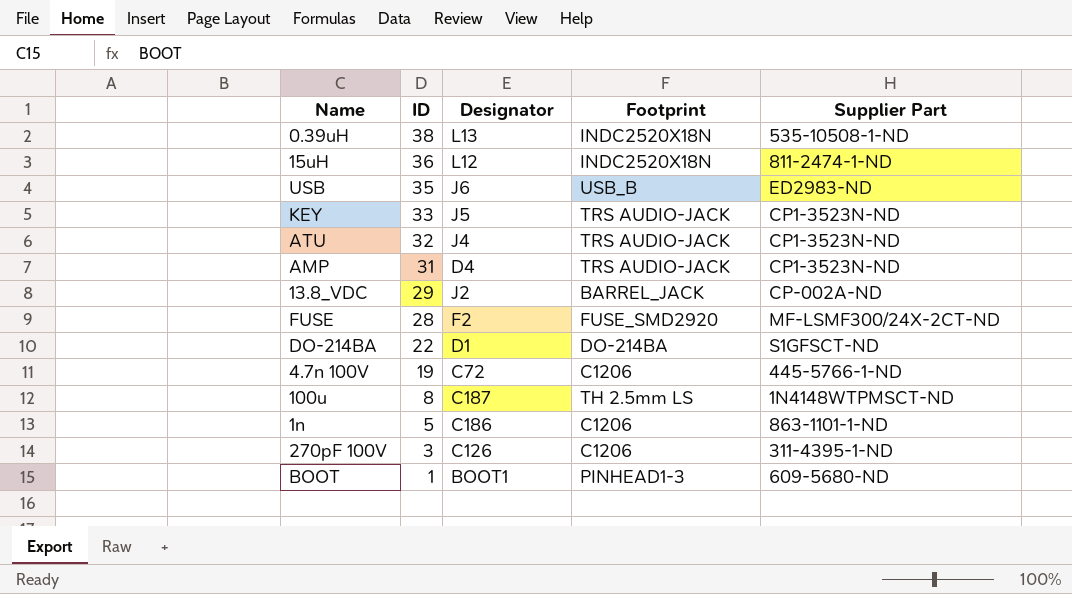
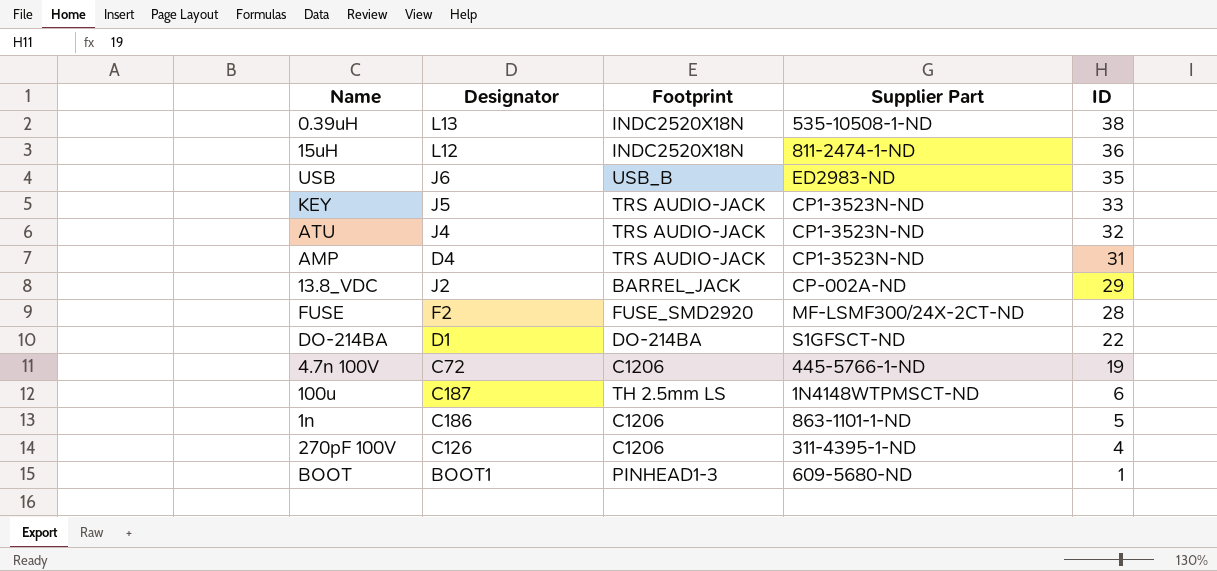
column ID | position: 2 -> 5
100u | ID: 8 -> 6
270pF 100V | ID: 3 -> 4

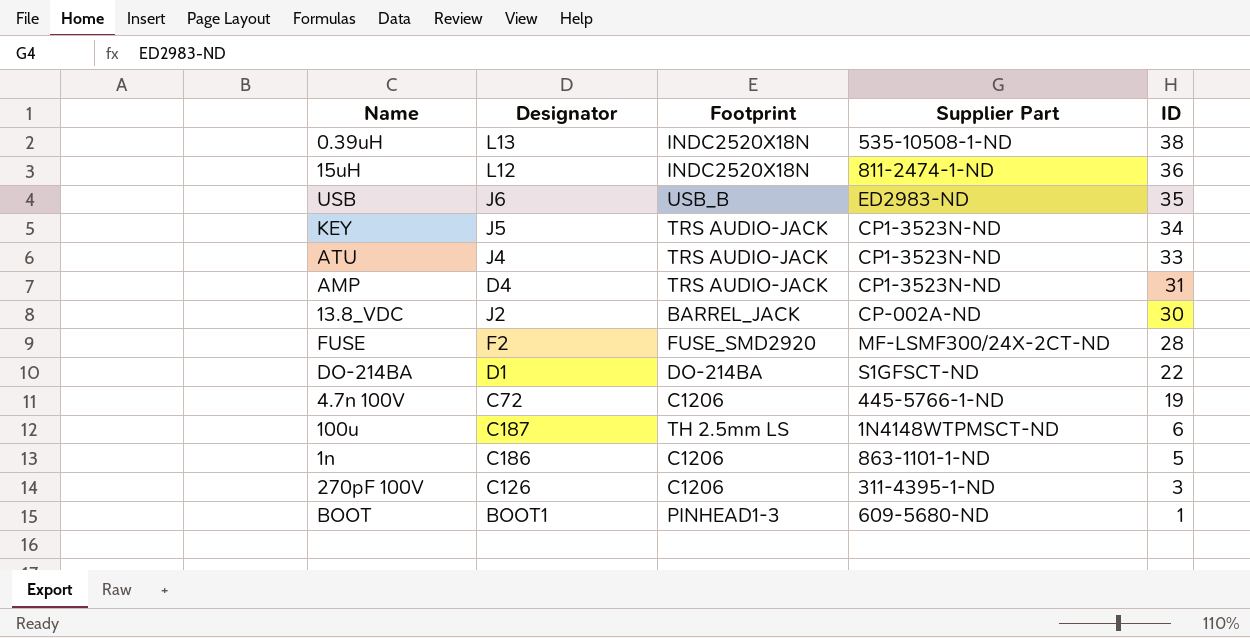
KEY | ID: 33 -> 34
ATU | ID: 32 -> 33
13.8_VDC | ID: 29 -> 30
270pF 100V | ID: 4 -> 3

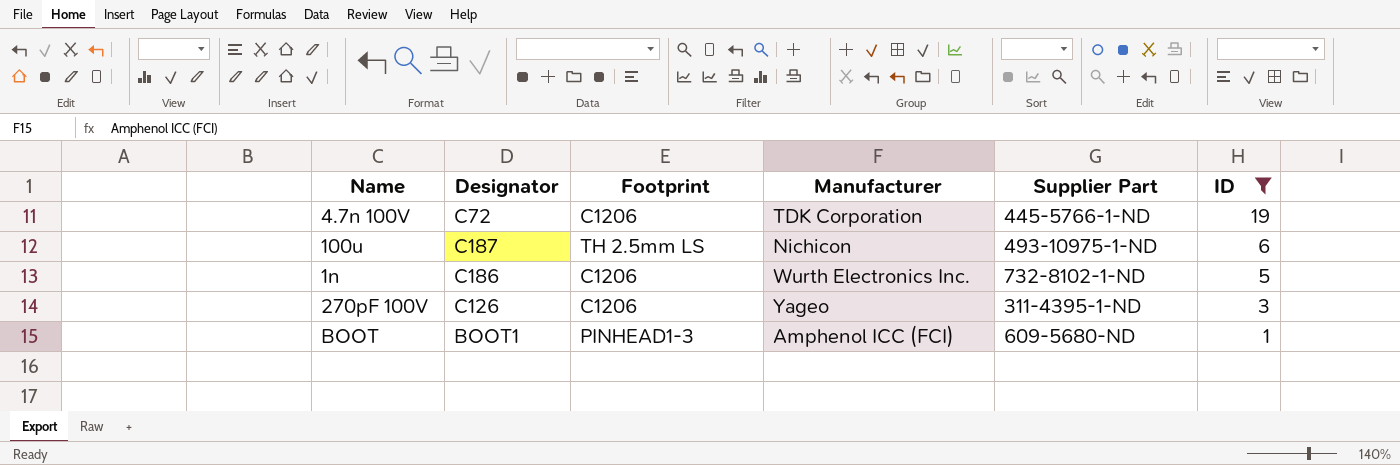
filter: none -> ID <= 19
column Manufacturer | position: none -> 4
100u | Supplier Part: 1N4148WTPMSCT-ND -> 493-10975-1-ND
1n | Supplier Part: 863-1101-1-ND -> 732-8102-1-ND

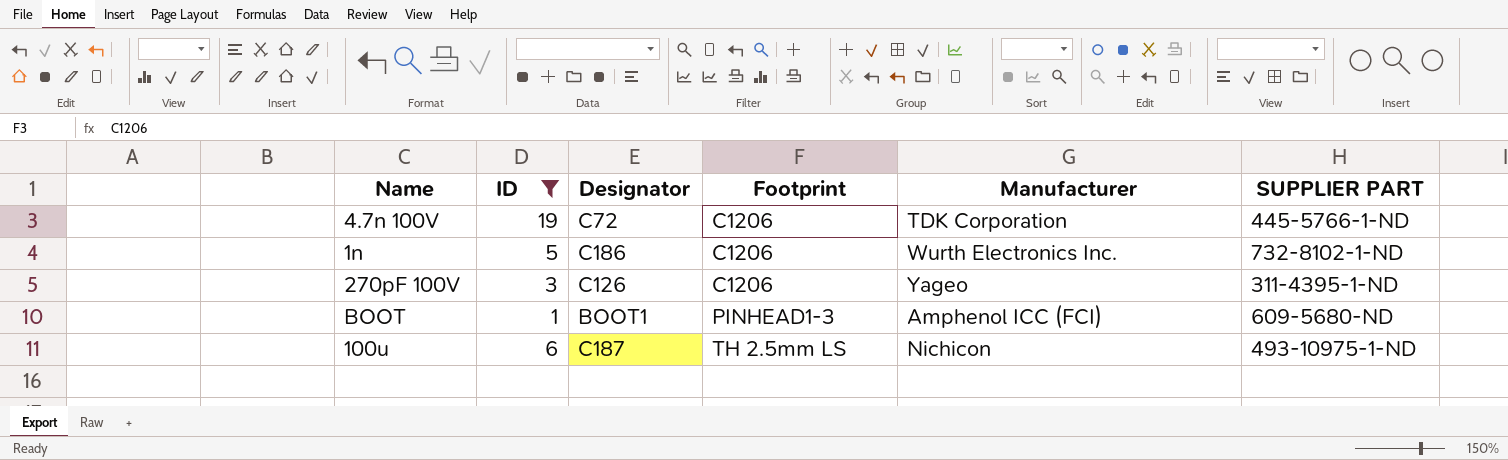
row order: ID descending -> Footprint ascending
column ID | position: 6 -> 2
column name: Supplier Part -> SUPPLIER PART

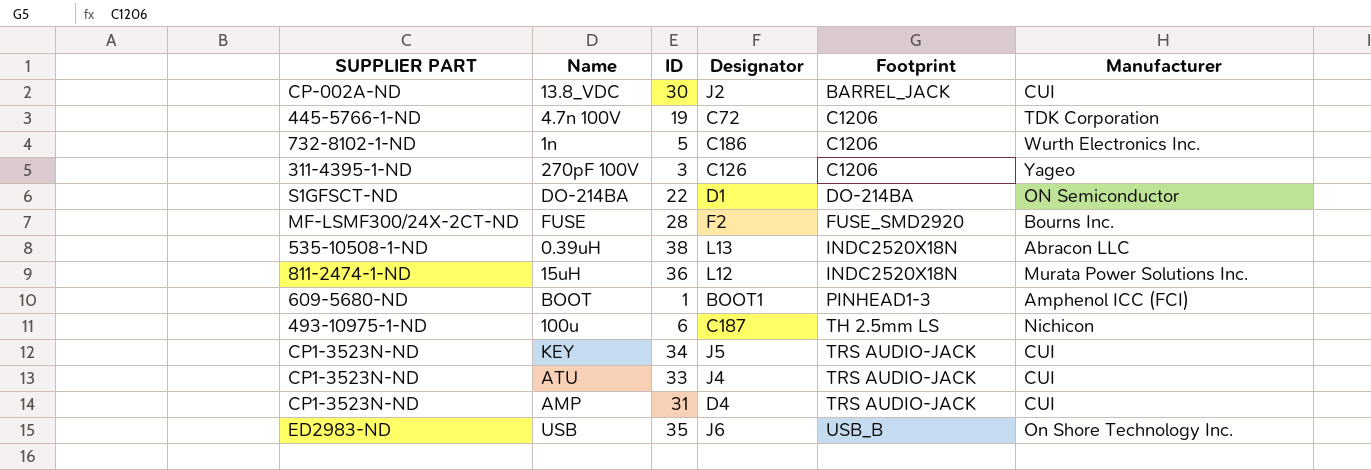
filter: ID <= 19 -> none
column SUPPLIER PART | position: 6 -> 1

